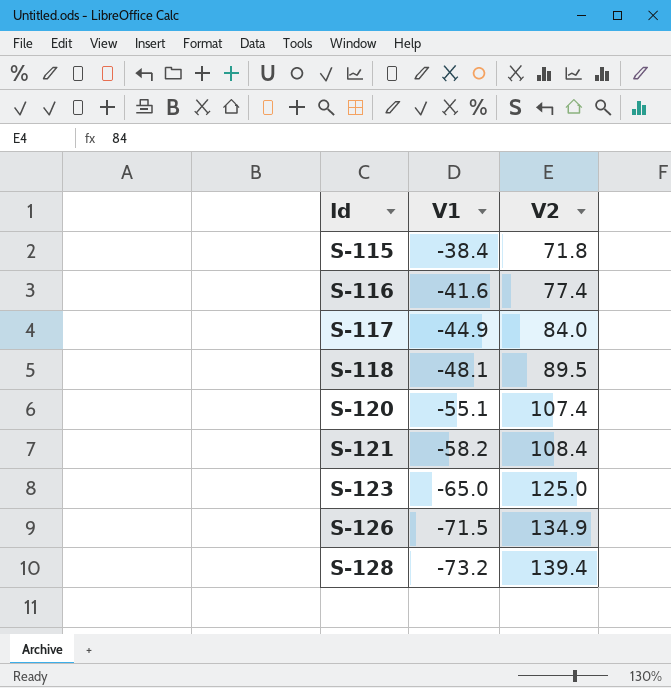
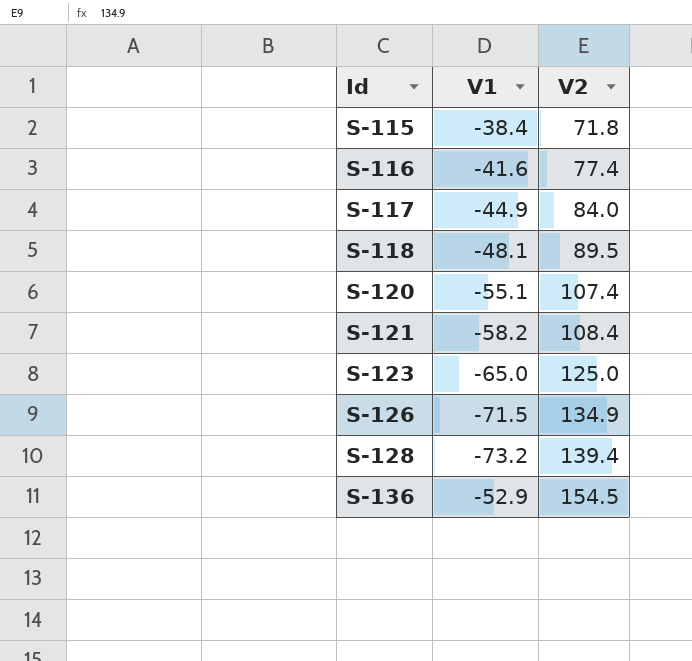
row S-136: none -> -52.9 | 154.5

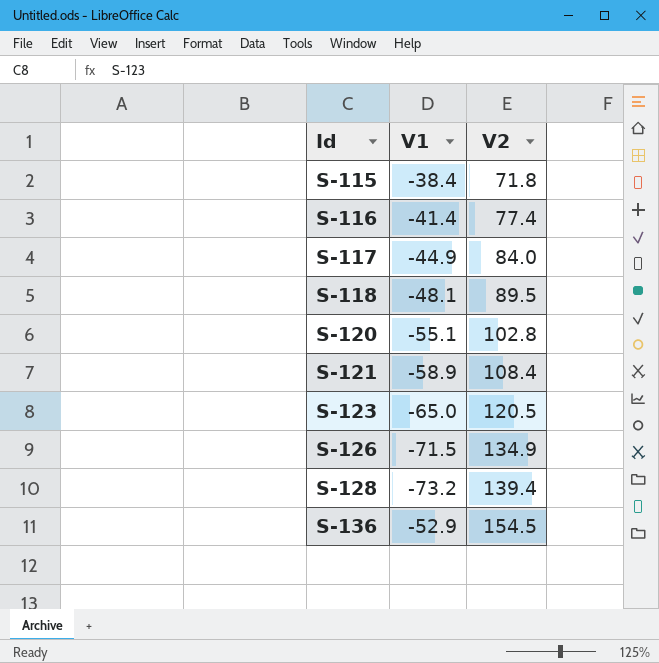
S-116 | V1: -41.6 -> -41.4
S-120 | V2: 107.4 -> 102.8
S-121 | V1: -58.2 -> -58.9
S-123 | V2: 125.0 -> 120.5

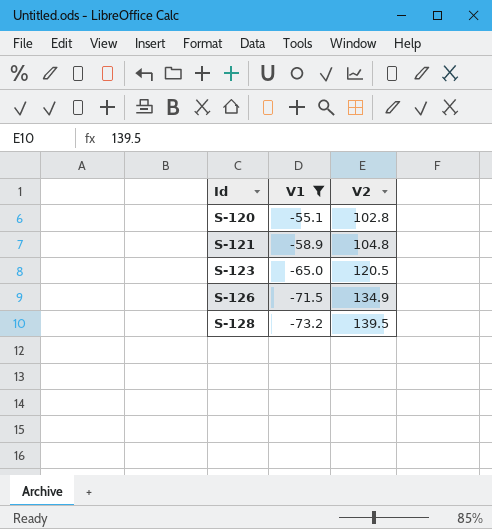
filter: none -> V1 <= -55.1
S-121 | V2: 108.4 -> 104.8
S-128 | V2: 139.4 -> 139.5

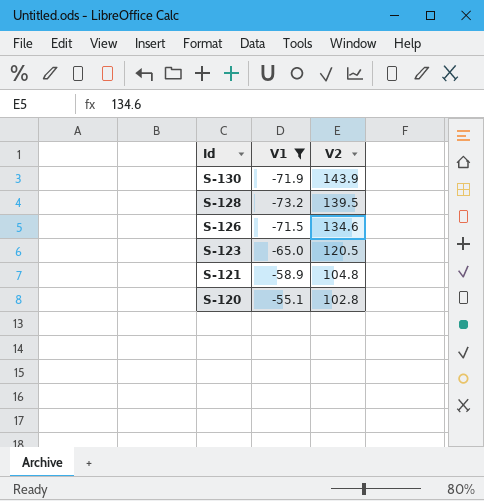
row order: Id ascending -> Id descending
row S-130: none -> -71.9 | 143.9
S-126 | V2: 134.9 -> 134.6

